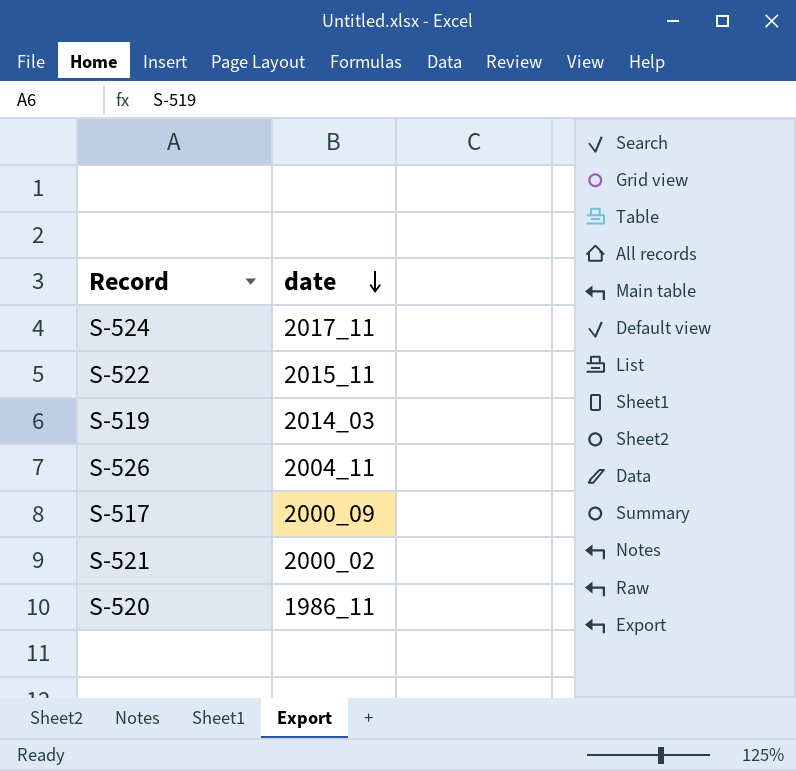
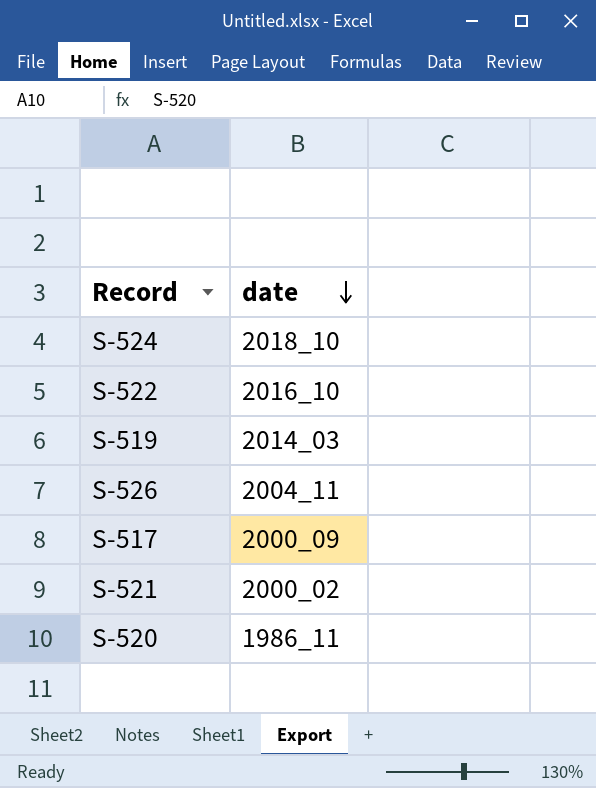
S-524 | date: 2017_11 -> 2018_10
S-522 | date: 2015_11 -> 2016_10

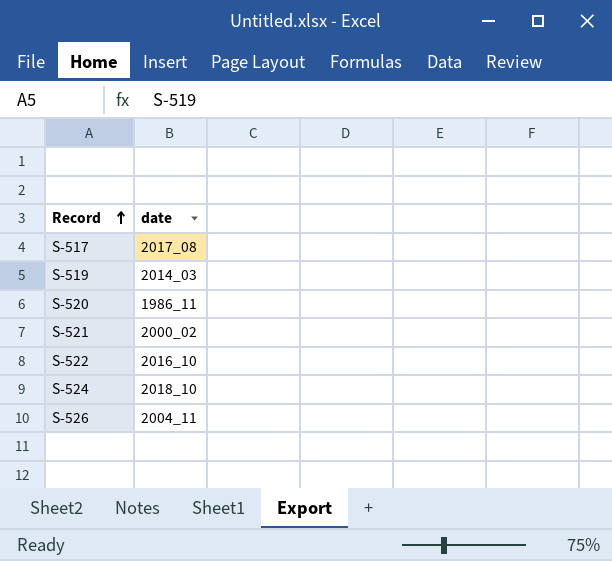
row order: date descending -> Record ascending
S-517 | date: 2000_09 -> 2017_08

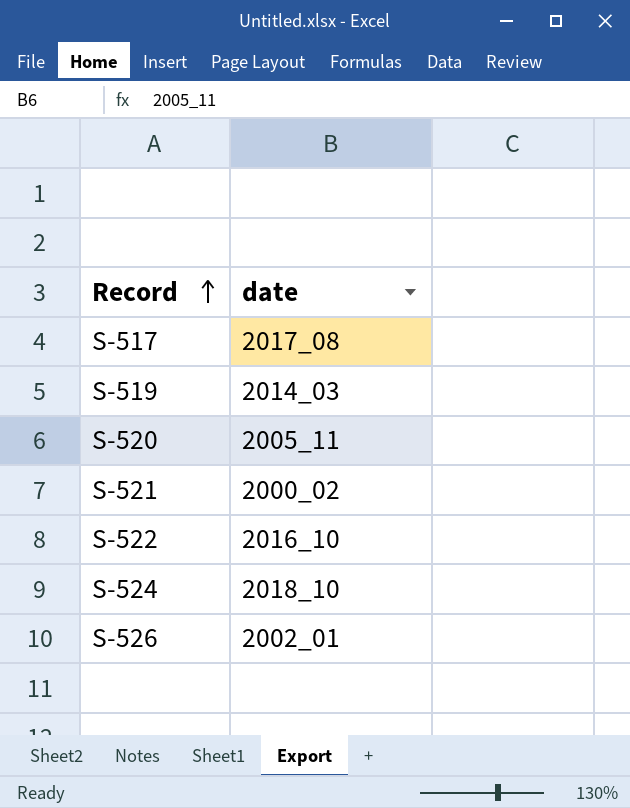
S-520 | date: 1986_11 -> 2005_11
S-526 | date: 2004_11 -> 2002_01

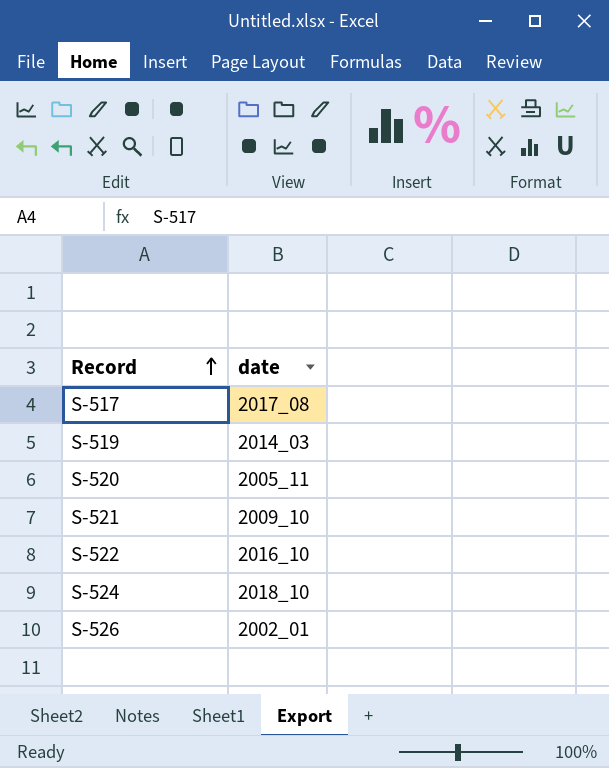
S-521 | date: 2000_02 -> 2009_10

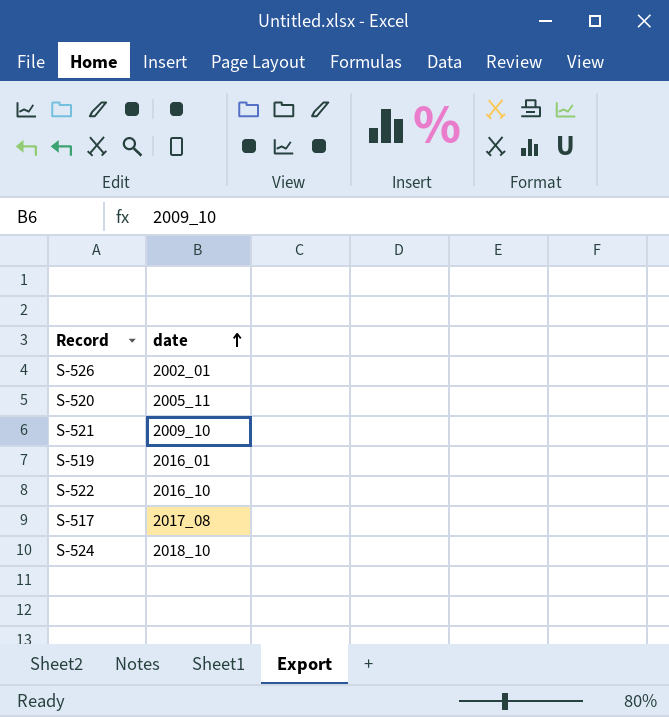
row order: Record ascending -> date ascending
S-519 | date: 2014_03 -> 2016_01

